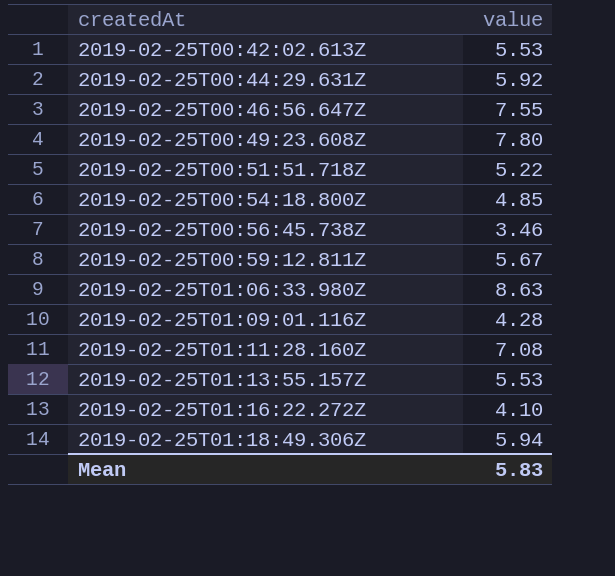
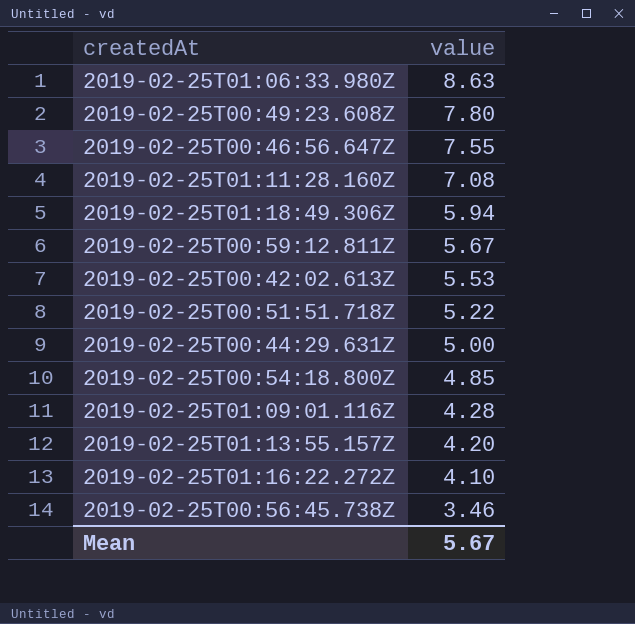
row order: createdAt ascending -> value descending
2019-02-25T00:44:29.631Z | value: 5.92 -> 5.00
2019-02-25T01:13:55.157Z | value: 5.53 -> 4.20
Mean | value: 5.83 -> 5.67

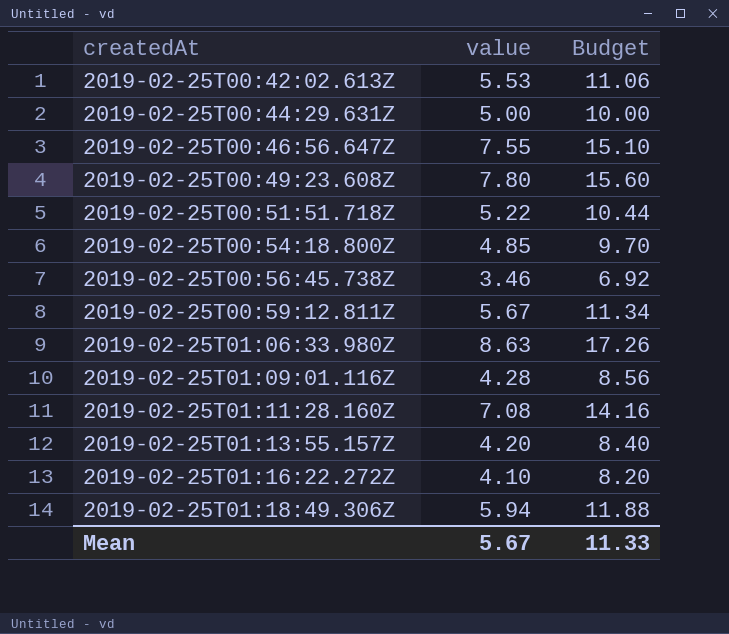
row order: value descending -> createdAt ascending
column Budget | formula: none -> [value] * 2

